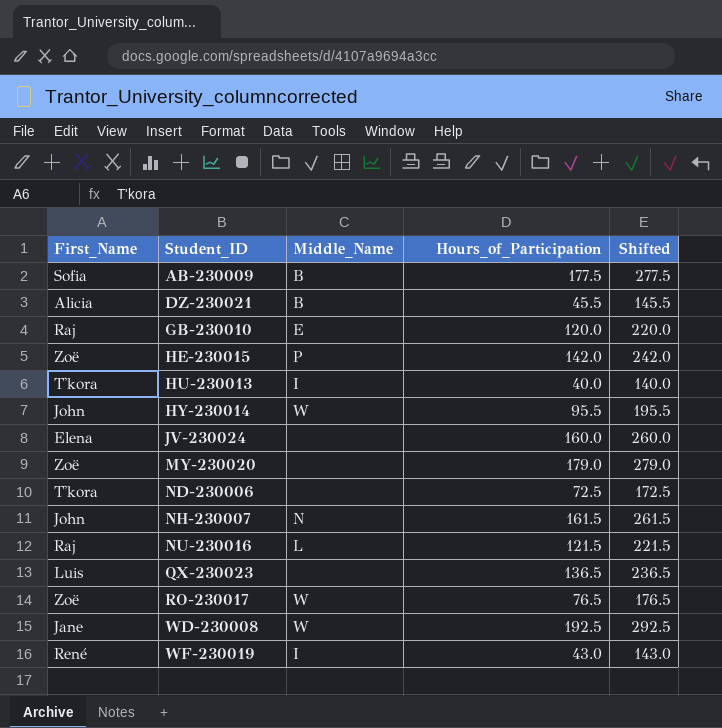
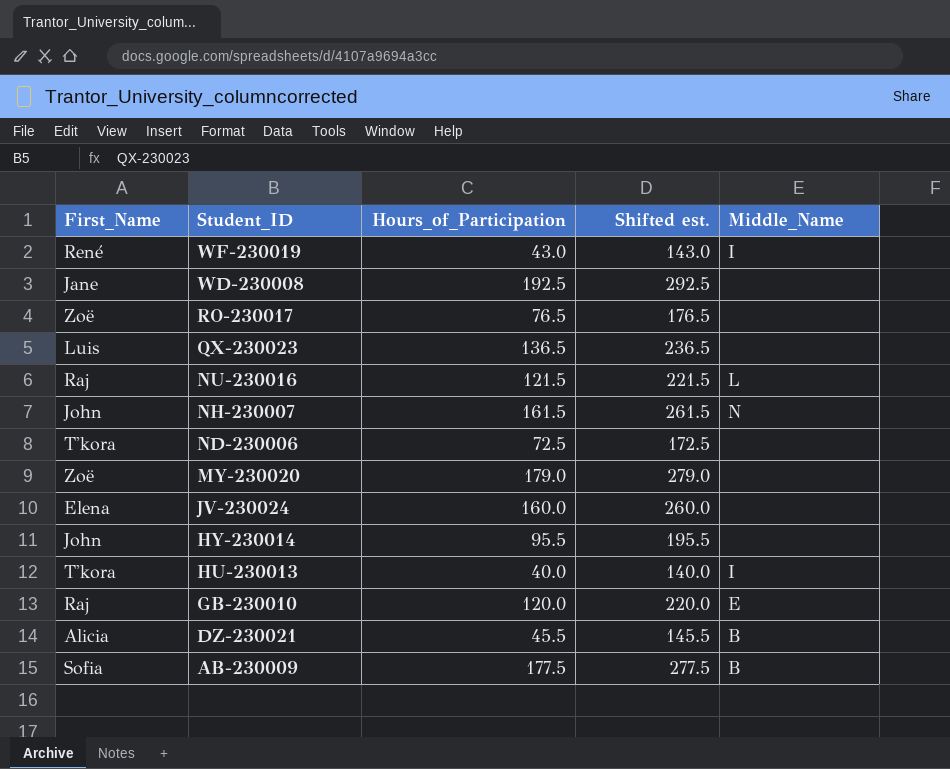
row order: Student_ID ascending -> Student_ID descending
column name: Shifted -> Shifted est.
column Middle_Name | position: 3 -> 5
row HE-230015: Zoë | P | 142.0 | 242.0 -> none
WD-230008 | Middle_Name: W -> none
RO-230017 | Middle_Name: W -> none
HY-230014 | Middle_Name: W -> none

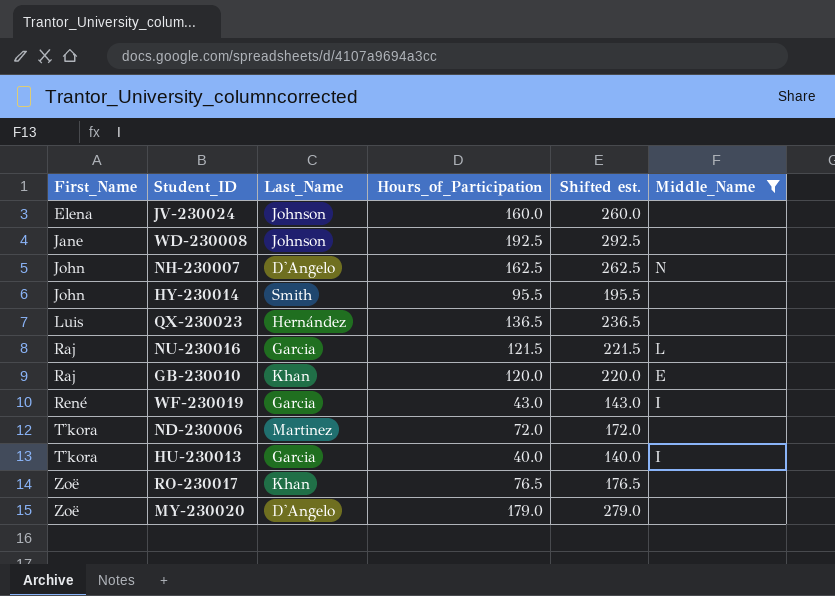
filter: none -> Middle_Name != B
row order: Student_ID descending -> First_Name ascending
column Last_Name | position: none -> 3
NH-230007 | Hours_of_Participation: 161.5 -> 162.5
NH-230007 | Shifted est.: 261.5 -> 262.5
ND-230006 | Hours_of_Participation: 72.5 -> 72.0
ND-230006 | Shifted est.: 172.5 -> 172.0

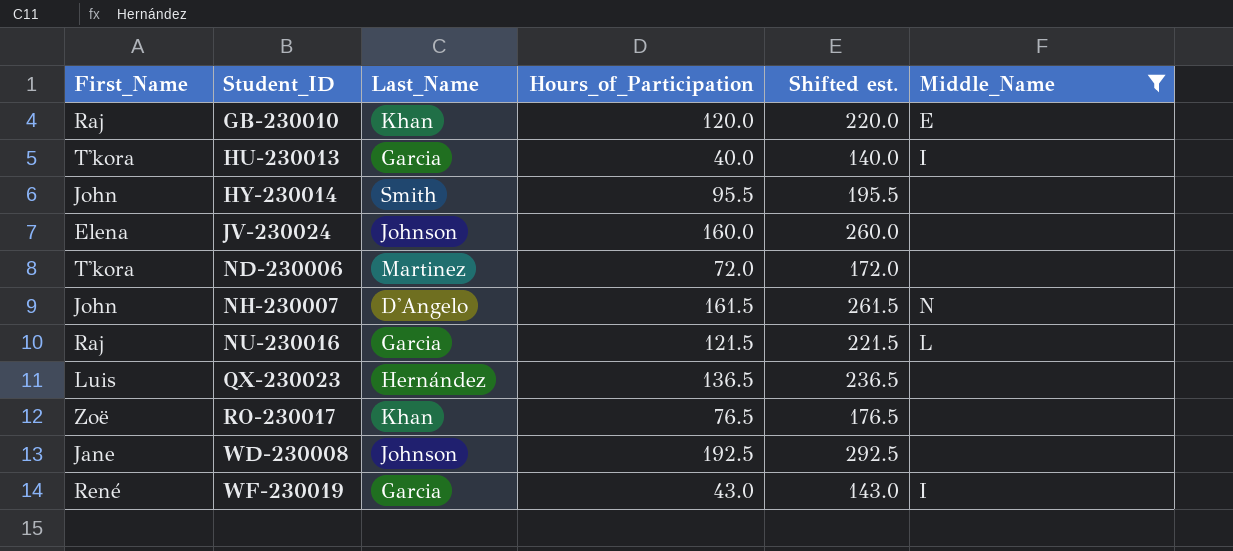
row order: First_Name ascending -> Student_ID ascending
row MY-230020: Zoë | D'Angelo | 179.0 | 279.0 | none -> none
NH-230007 | Hours_of_Participation: 162.5 -> 161.5
NH-230007 | Shifted est.: 262.5 -> 261.5

